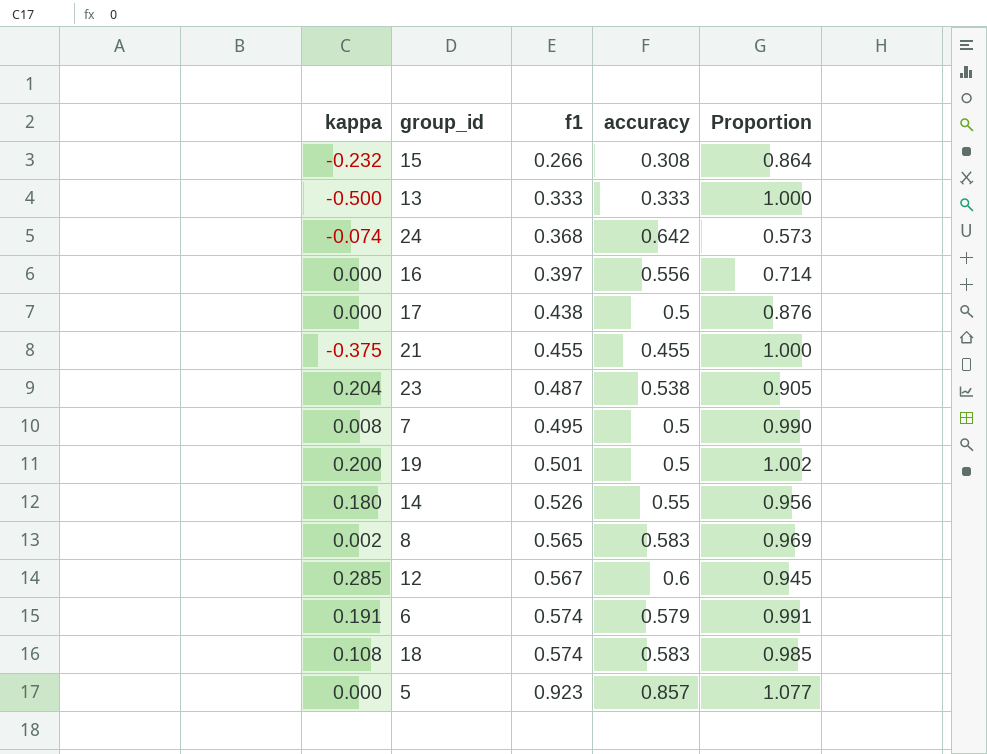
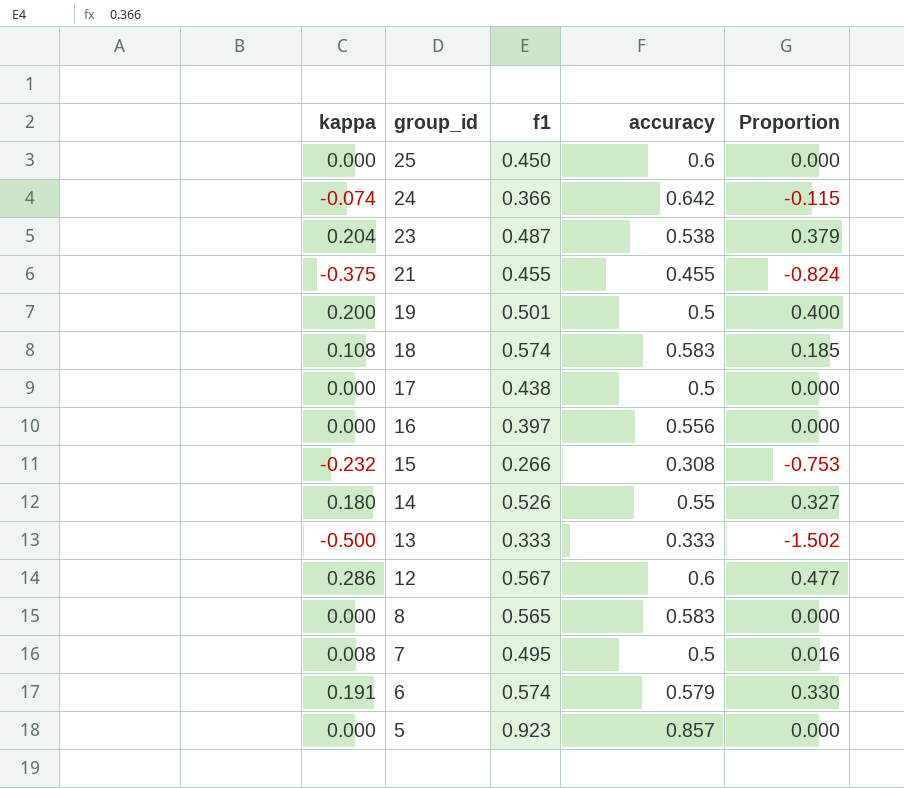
row order: f1 ascending -> group_id descending
column Proportion | formula: [f1] / [accuracy] -> [kappa] / [accuracy]
row 25: none -> 0.000 | 0.450 | 0.6 | 0.000
24 | f1: 0.368 -> 0.366
12 | kappa: 0.285 -> 0.286
8 | kappa: 0.002 -> 0.000

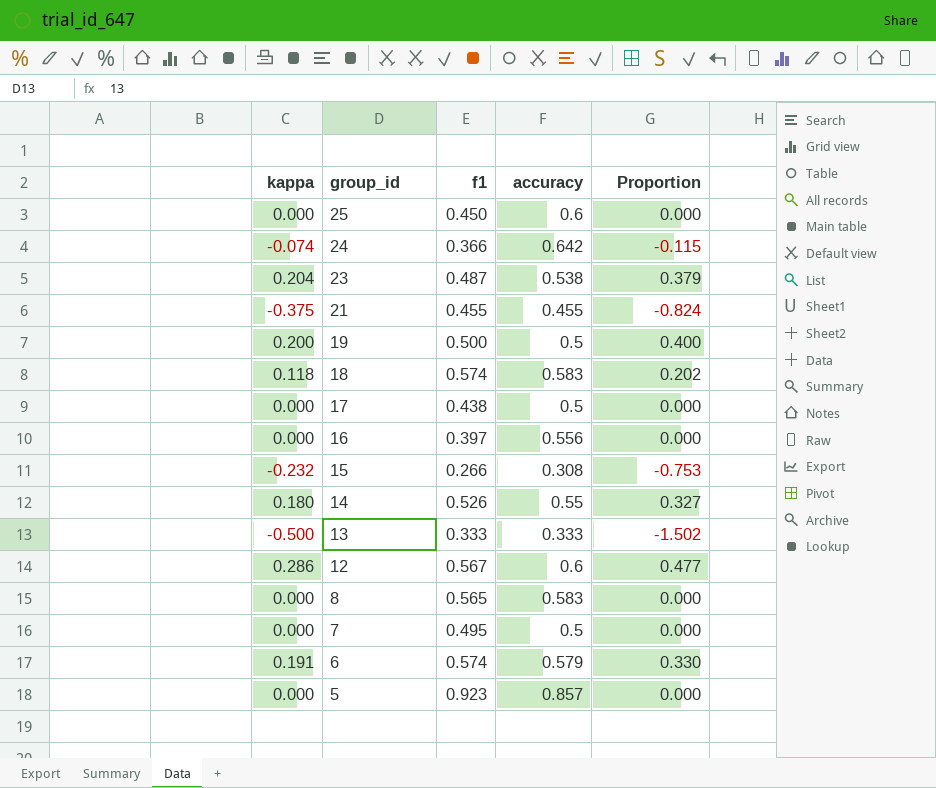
19 | f1: 0.501 -> 0.500
18 | kappa: 0.108 -> 0.118
18 | Proportion: 0.185 -> 0.202
7 | kappa: 0.008 -> 0.000
7 | Proportion: 0.016 -> 0.000

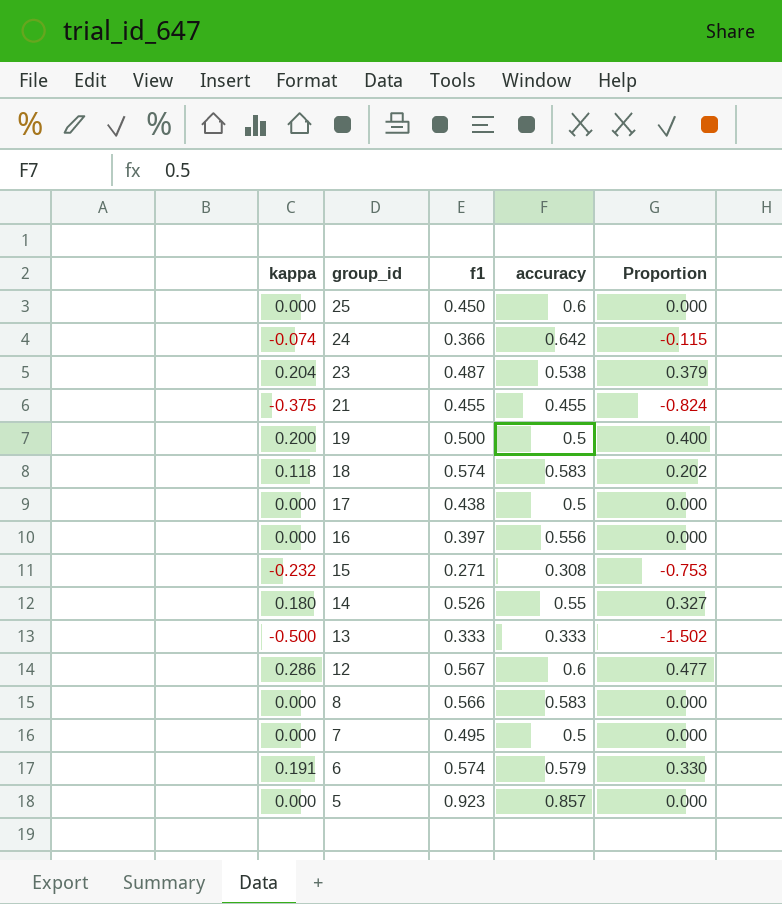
15 | f1: 0.266 -> 0.271
8 | f1: 0.565 -> 0.566

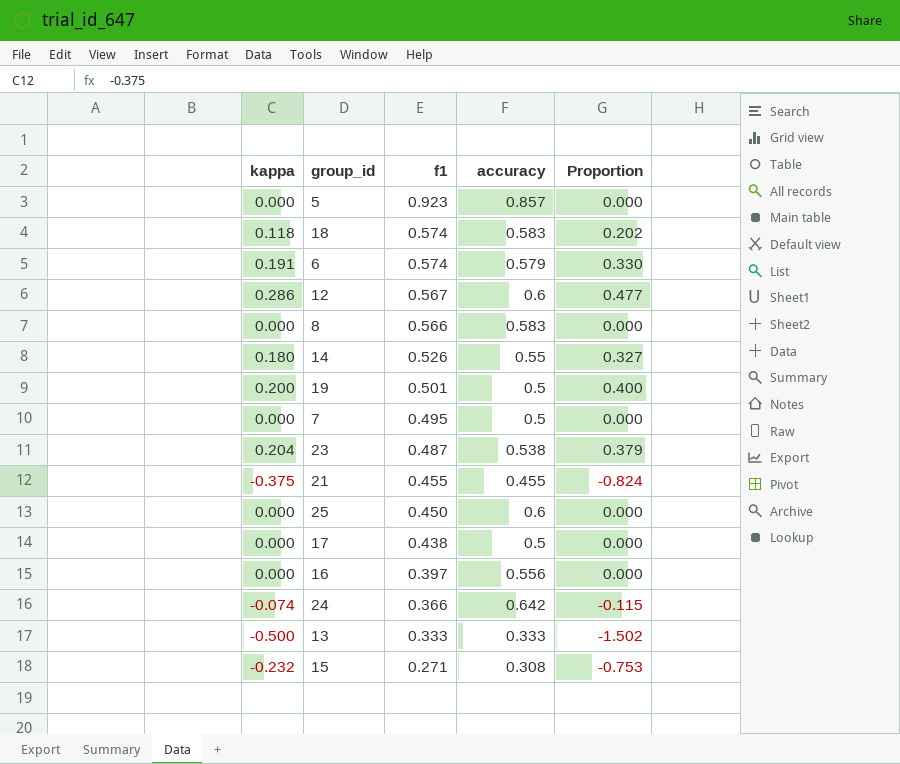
row order: group_id descending -> f1 descending
19 | f1: 0.500 -> 0.501

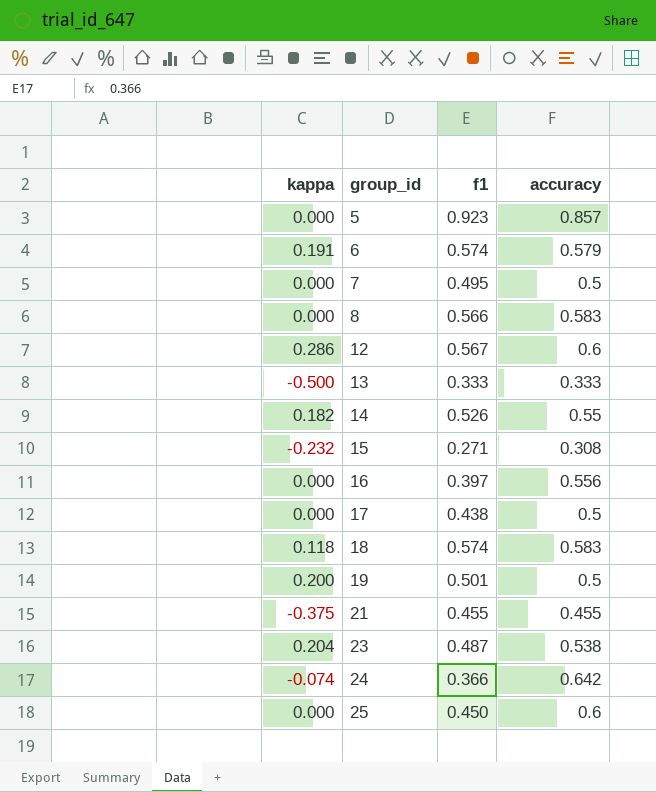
row order: f1 descending -> group_id ascending
column Proportion | formula: [kappa] / [accuracy] -> none
14 | kappa: 0.180 -> 0.182

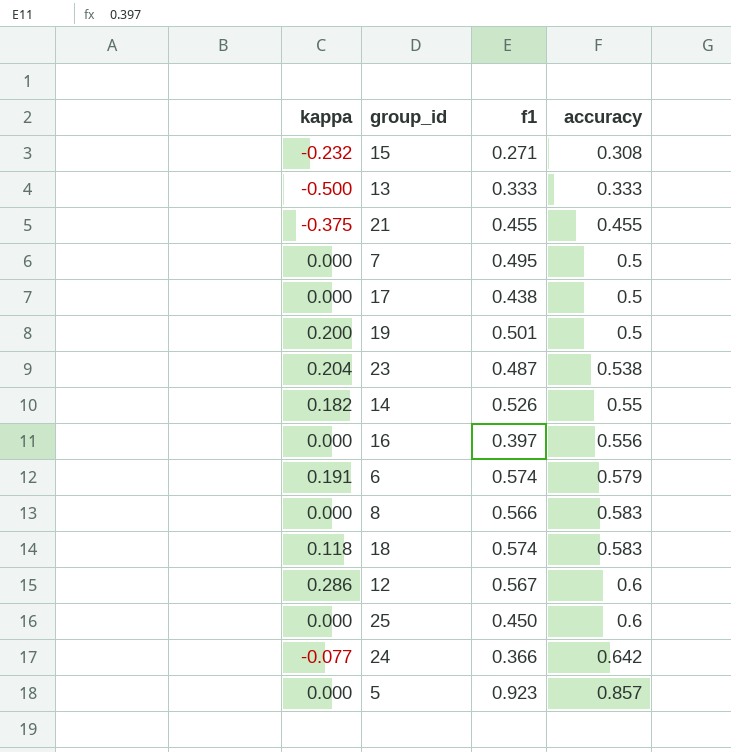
row order: group_id ascending -> accuracy ascending
24 | kappa: -0.074 -> -0.077

